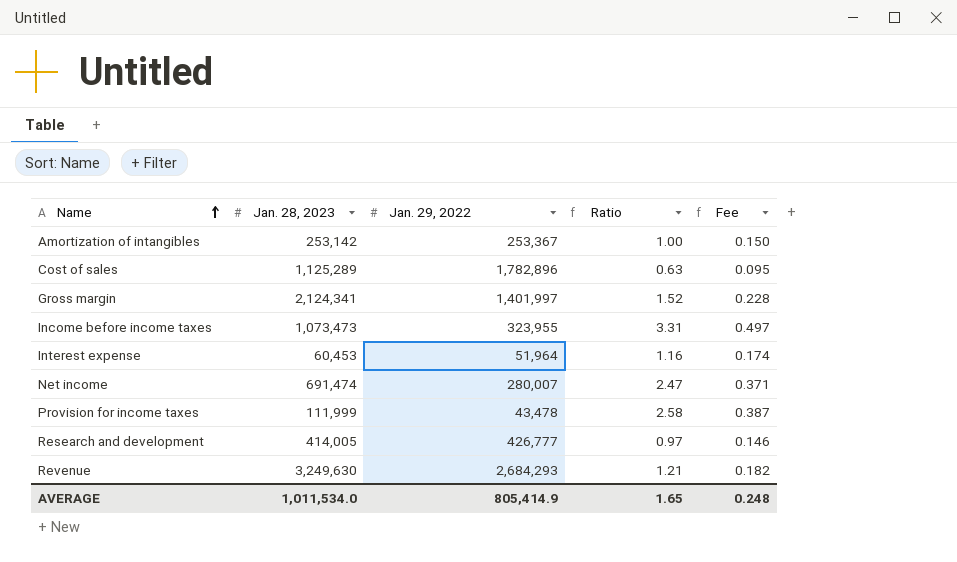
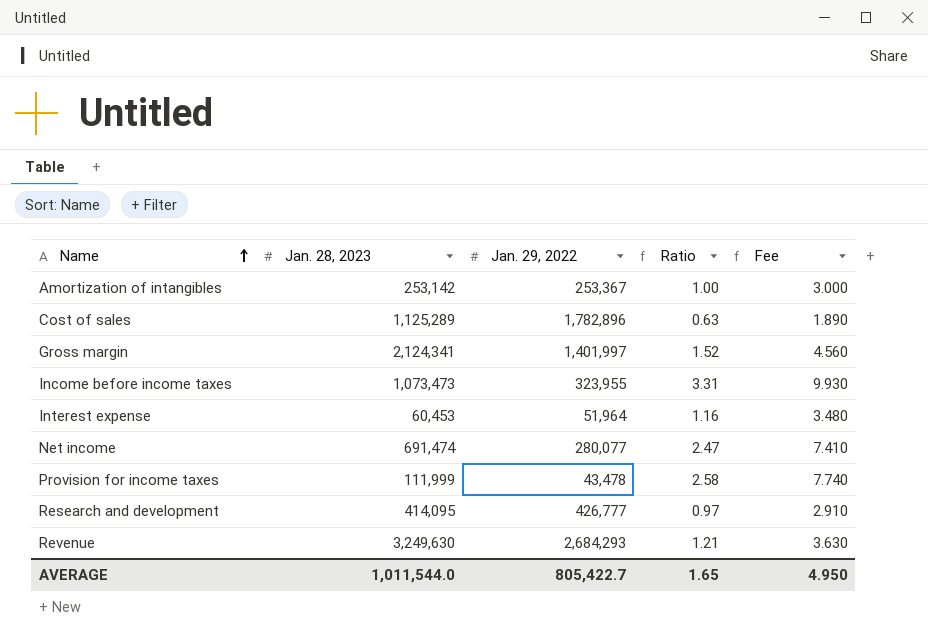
column Fee | formula: [Ratio] * 0.15 -> [Ratio] * 3
Net income | Jan. 29, 2022: 280,007 -> 280,077
Research and development | Jan. 28, 2023: 414,005 -> 414,095
AVERAGE | Jan. 28, 2023: 1,011,534.0 -> 1,011,544.0
AVERAGE | Jan. 29, 2022: 805,414.9 -> 805,422.7
AVERAGE | Fee: 0.248 -> 4.950

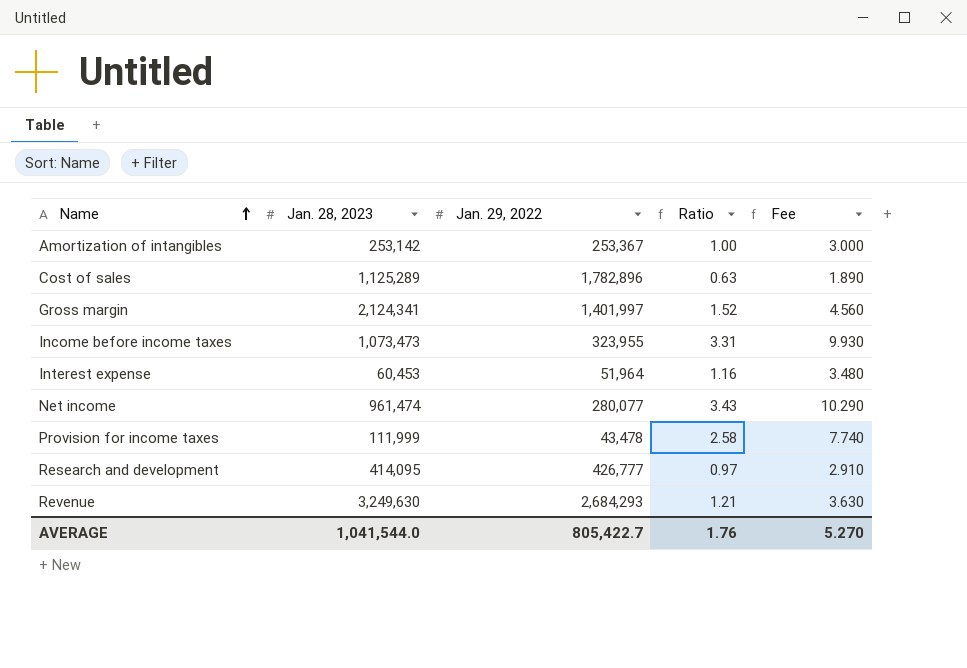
Net income | Jan. 28, 2023: 691,474 -> 961,474
Net income | Ratio: 2.47 -> 3.43
Net income | Fee: 7.410 -> 10.290
AVERAGE | Jan. 28, 2023: 1,011,544.0 -> 1,041,544.0
AVERAGE | Ratio: 1.65 -> 1.76
AVERAGE | Fee: 4.950 -> 5.270

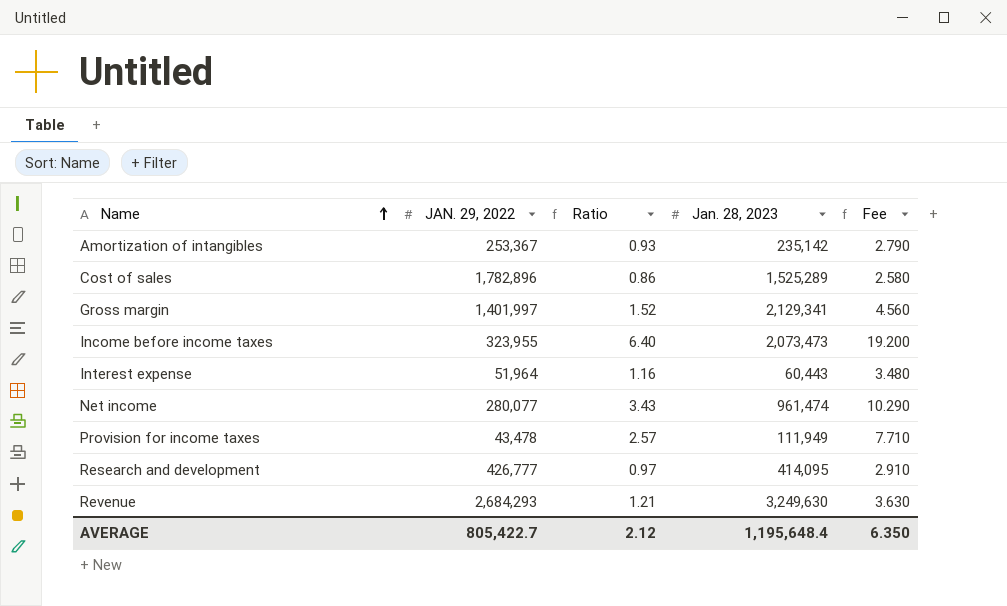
column name: Jan. 29, 2022 -> JAN. 29, 2022
column Jan. 28, 2023 | position: 2 -> 4
Amortization of intangibles | Ratio: 1.00 -> 0.93
Amortization of intangibles | Jan. 28, 2023: 253,142 -> 235,142
Amortization of intangibles | Fee: 3.000 -> 2.790
Cost of sales | Ratio: 0.63 -> 0.86
Cost of sales | Jan. 28, 2023: 1,125,289 -> 1,525,289
Cost of sales | Fee: 1.890 -> 2.580
Gross margin | Jan. 28, 2023: 2,124,341 -> 2,129,341
Income before income taxes | Ratio: 3.31 -> 6.40
Income before income taxes | Jan. 28, 2023: 1,073,473 -> 2,073,473
Income before income taxes | Fee: 9.930 -> 19.200
Interest expense | Jan. 28, 2023: 60,453 -> 60,443
Provision for income taxes | Ratio: 2.58 -> 2.57
Provision for income taxes | Jan. 28, 2023: 111,999 -> 111,949
Provision for income taxes | Fee: 7.740 -> 7.710
AVERAGE | Ratio: 1.76 -> 2.12
AVERAGE | Jan. 28, 2023: 1,041,544.0 -> 1,195,648.4
AVERAGE | Fee: 5.270 -> 6.350

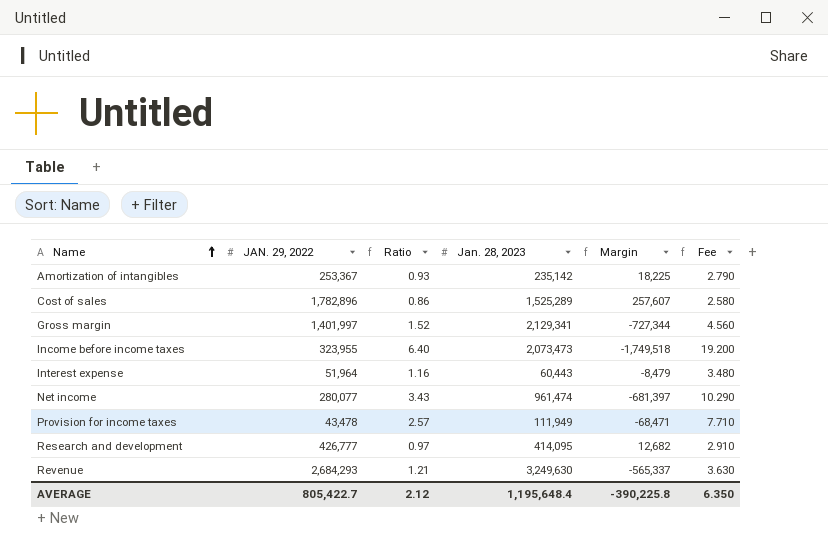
column Margin | formula: none -> [JAN. 29, 2022] - [Jan. 28, 2023]

